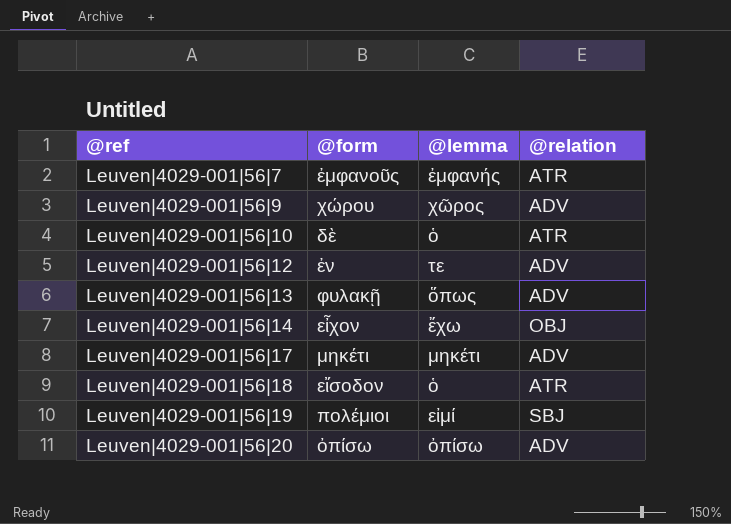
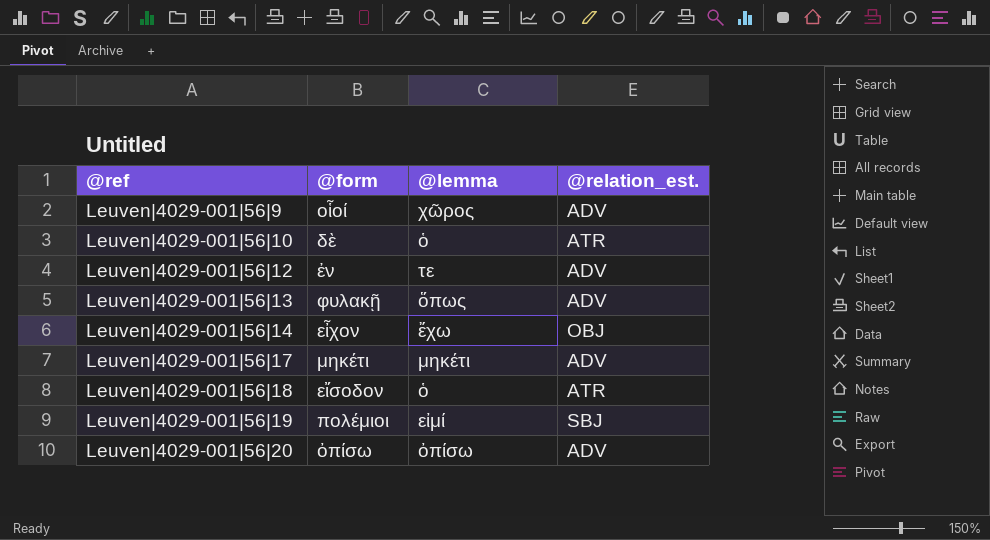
column name: @relation -> @relation_est.
row Leuven|4029-001|56|7: ἐμφανοῦς | ἐμφανής | ATR -> none
Leuven|4029-001|56|9 | @form: χώρου -> οἷοί

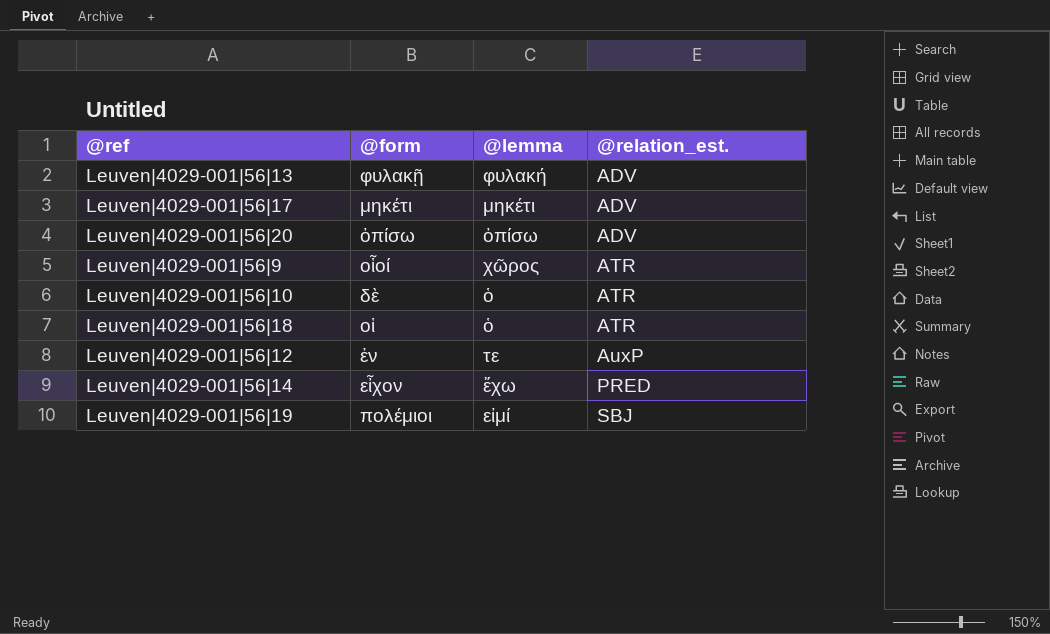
row order: @ref ascending -> @relation_est. ascending
Leuven|4029-001|56|13 | @lemma: ὅπως -> φυλακή
Leuven|4029-001|56|9 | @relation_est.: ADV -> ATR
Leuven|4029-001|56|18 | @form: εἴσοδον -> οἱ
Leuven|4029-001|56|12 | @relation_est.: ADV -> AuxP
Leuven|4029-001|56|14 | @relation_est.: OBJ -> PRED

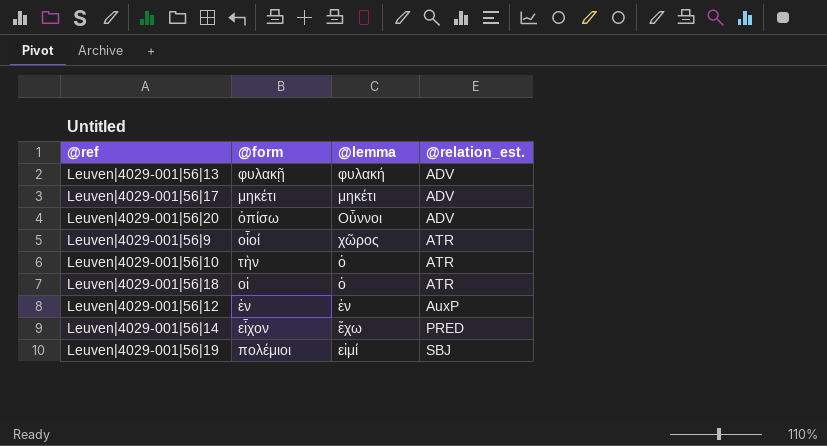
Leuven|4029-001|56|20 | @lemma: ὀπίσω -> Οὖννοι
Leuven|4029-001|56|10 | @form: δὲ -> τὴν
Leuven|4029-001|56|12 | @lemma: τε -> ἐν

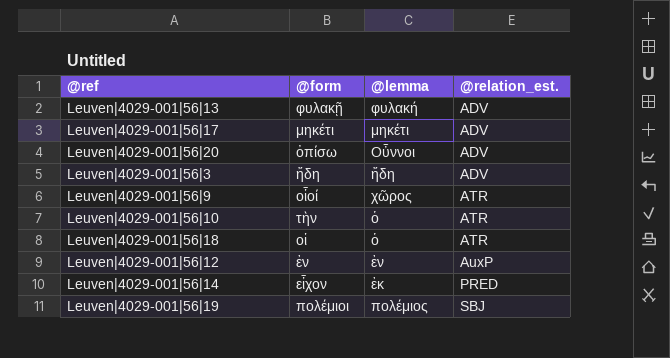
row Leuven|4029-001|56|3: none -> ἤδη | ἤδη | ADV
Leuven|4029-001|56|14 | @lemma: ἔχω -> ἐκ
Leuven|4029-001|56|19 | @lemma: εἰμί -> πολέμιος

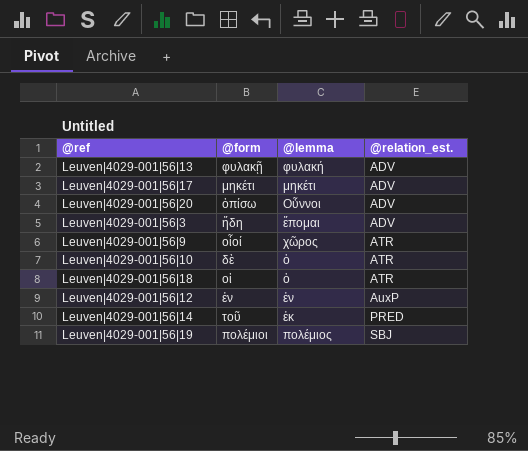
Leuven|4029-001|56|3 | @lemma: ἤδη -> ἕπομαι
Leuven|4029-001|56|10 | @form: τὴν -> δὲ
Leuven|4029-001|56|14 | @form: εἶχον -> τοῦ

